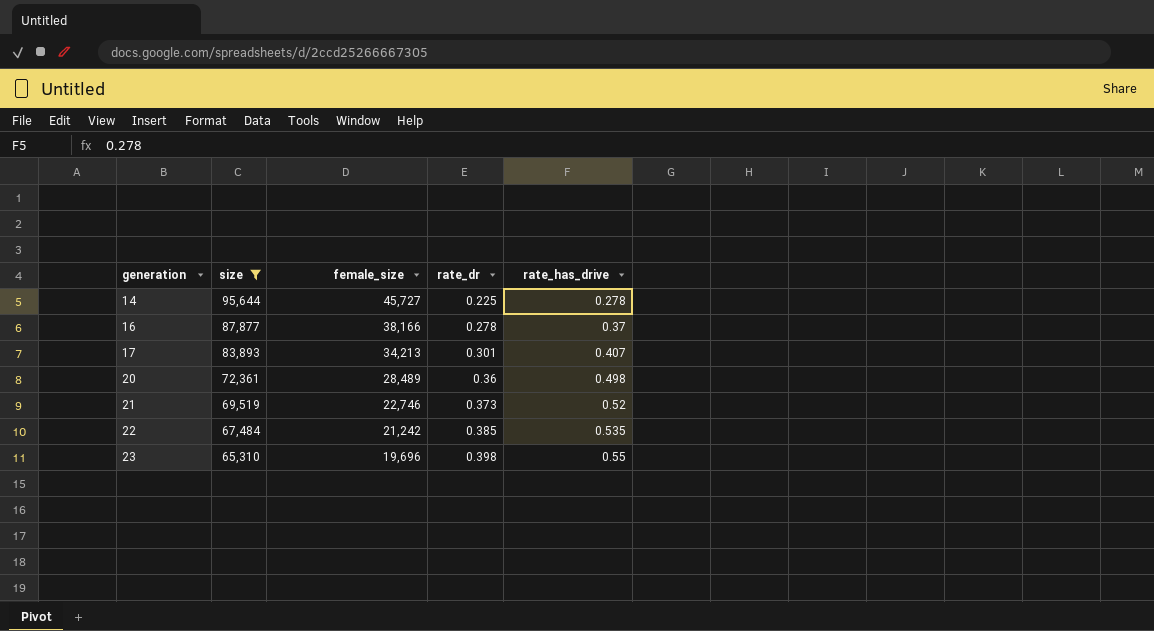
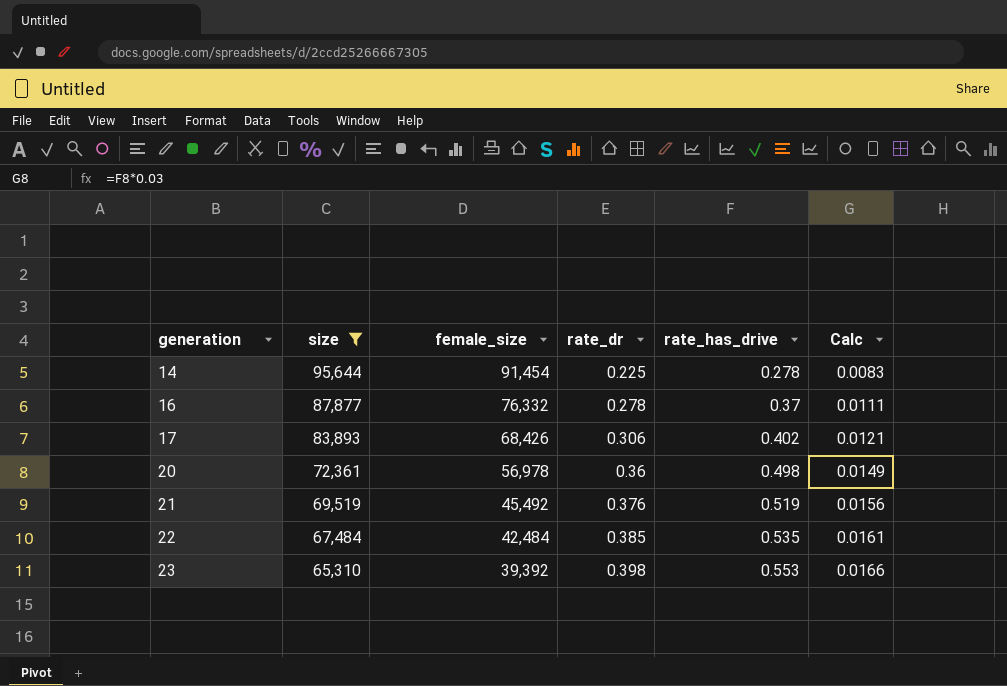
column Calc | formula: none -> [rate_has_drive] * 0.03
14 | female_size: 45,727 -> 91,454
16 | female_size: 38,166 -> 76,332
17 | female_size: 34,213 -> 68,426
17 | rate_dr: 0.301 -> 0.306
17 | rate_has_drive: 0.407 -> 0.402
20 | female_size: 28,489 -> 56,978
21 | female_size: 22,746 -> 45,492
21 | rate_dr: 0.373 -> 0.376
21 | rate_has_drive: 0.52 -> 0.519
22 | female_size: 21,242 -> 42,484
23 | female_size: 19,696 -> 39,392
23 | rate_has_drive: 0.55 -> 0.553

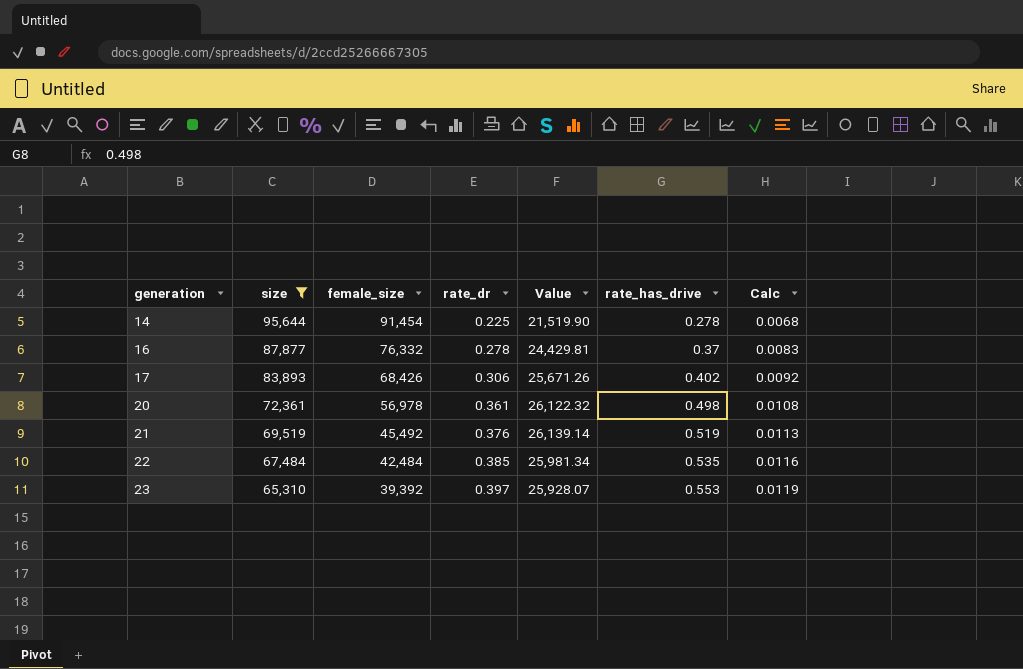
column Value | formula: none -> [size] * [rate_dr]
column Calc | formula: [rate_has_drive] * 0.03 -> [rate_dr] * 0.03
20 | rate_dr: 0.36 -> 0.361
23 | rate_dr: 0.398 -> 0.397

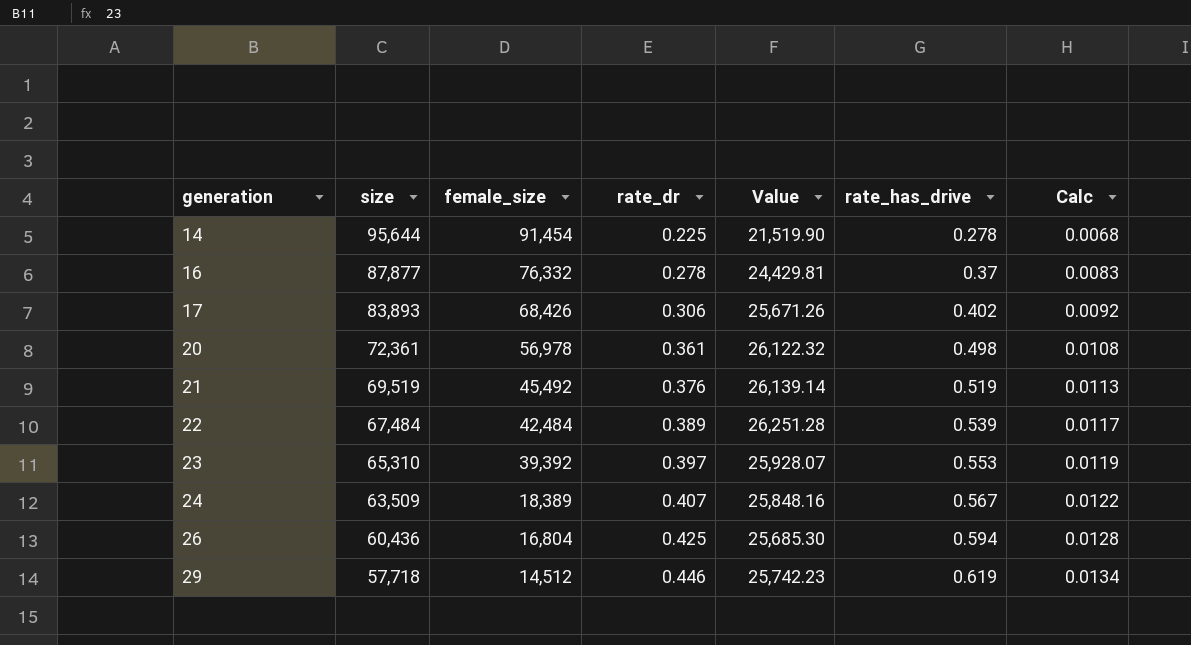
filter: size >= 65,310 -> none
22 | rate_dr: 0.385 -> 0.389
22 | Value: 25,981.34 -> 26,251.28
22 | rate_has_drive: 0.535 -> 0.539
22 | Calc: 0.0116 -> 0.0117

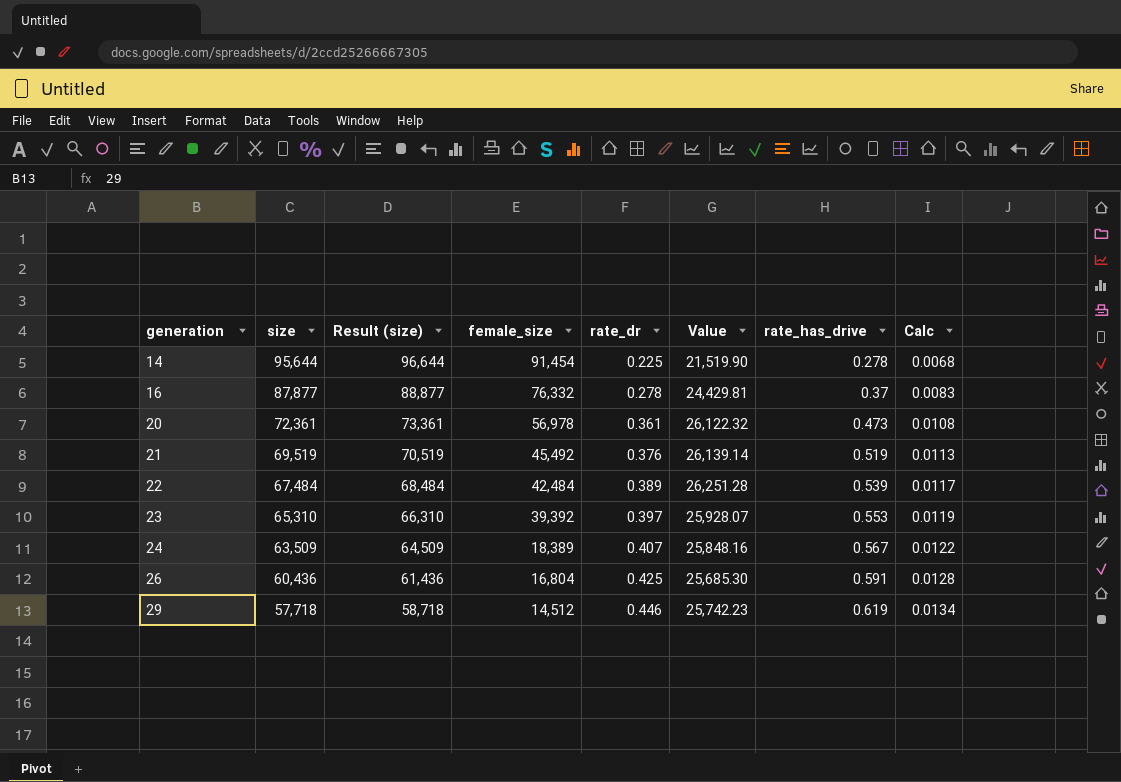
column Result (size) | formula: none -> [size] + 1000
row 17: 83,893 | 68,426 | 0.306 | 25,671.26 | 0.402 | 0.0092 -> none
20 | rate_has_drive: 0.498 -> 0.473
26 | rate_has_drive: 0.594 -> 0.591

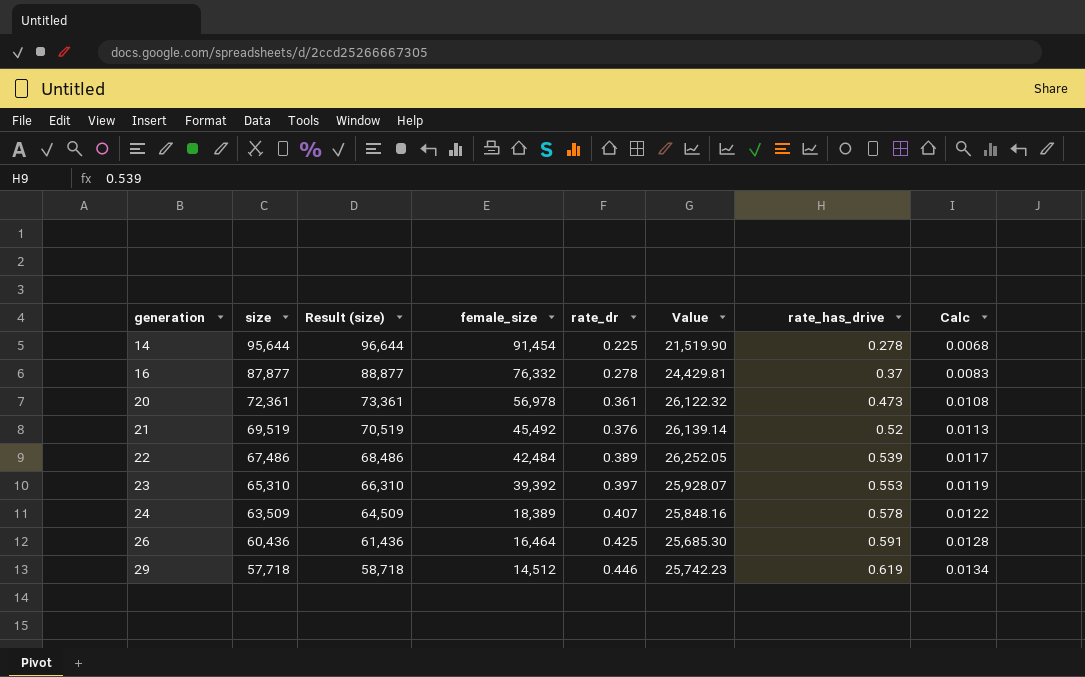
21 | rate_has_drive: 0.519 -> 0.52
22 | size: 67,484 -> 67,486
22 | Result (size): 68,484 -> 68,486
22 | Value: 26,251.28 -> 26,252.05
24 | rate_has_drive: 0.567 -> 0.578
26 | female_size: 16,804 -> 16,464

